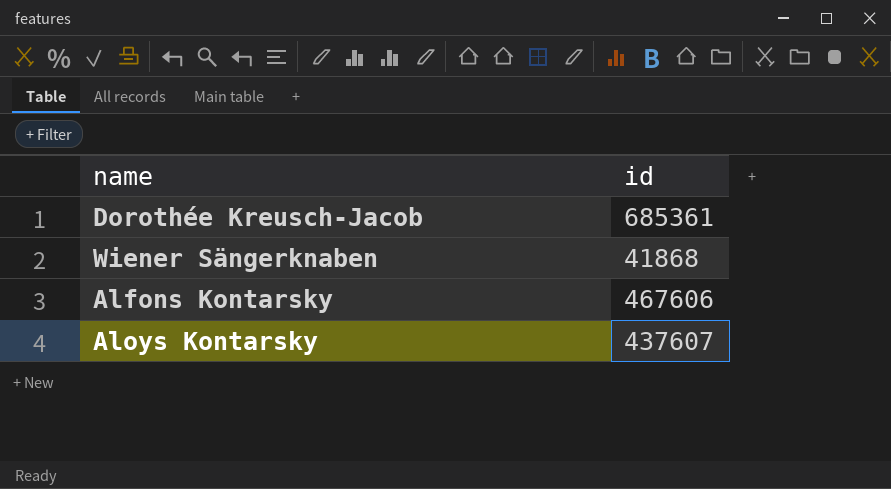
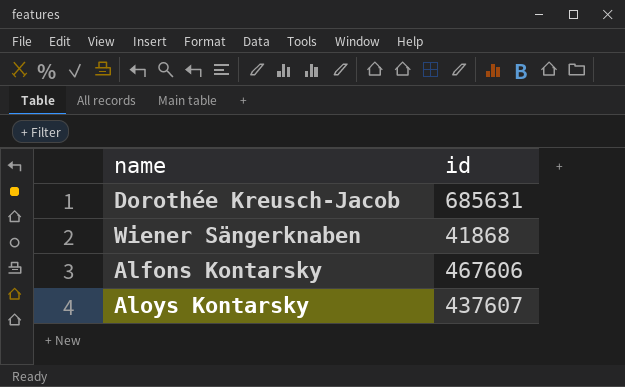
Dorothée Kreusch-Jacob | id: 685361 -> 685631

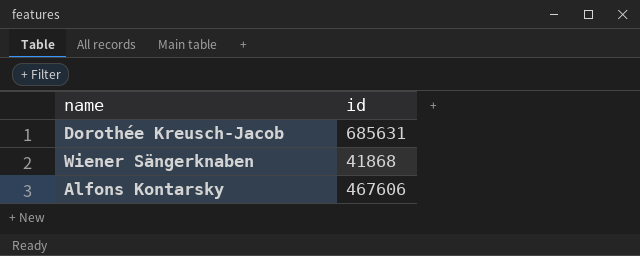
row Aloys Kontarsky: 437607 -> none

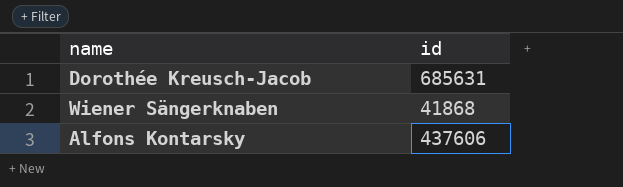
Alfons Kontarsky | id: 467606 -> 437606

